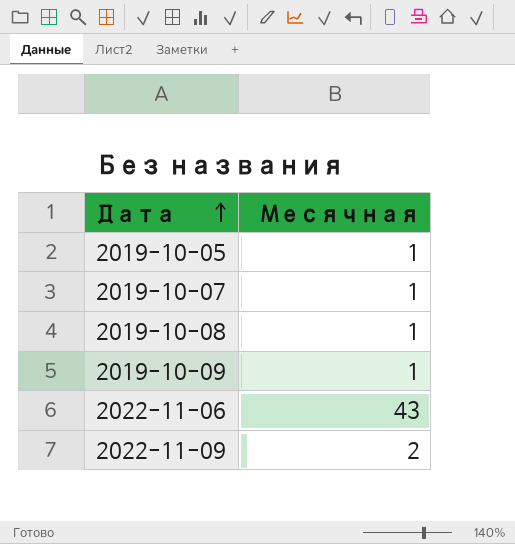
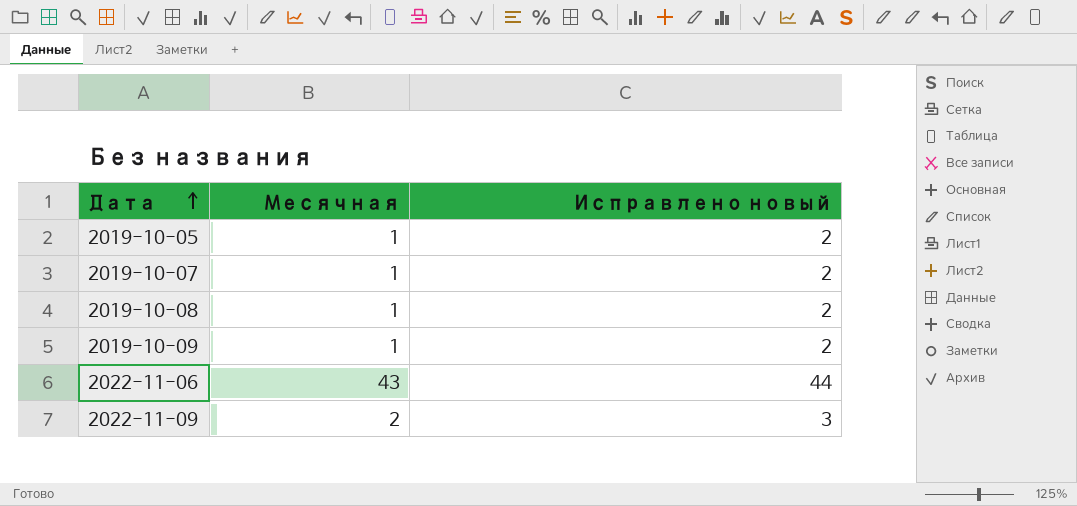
column Исправлено новый | formula: none -> [Месячная] + 1

